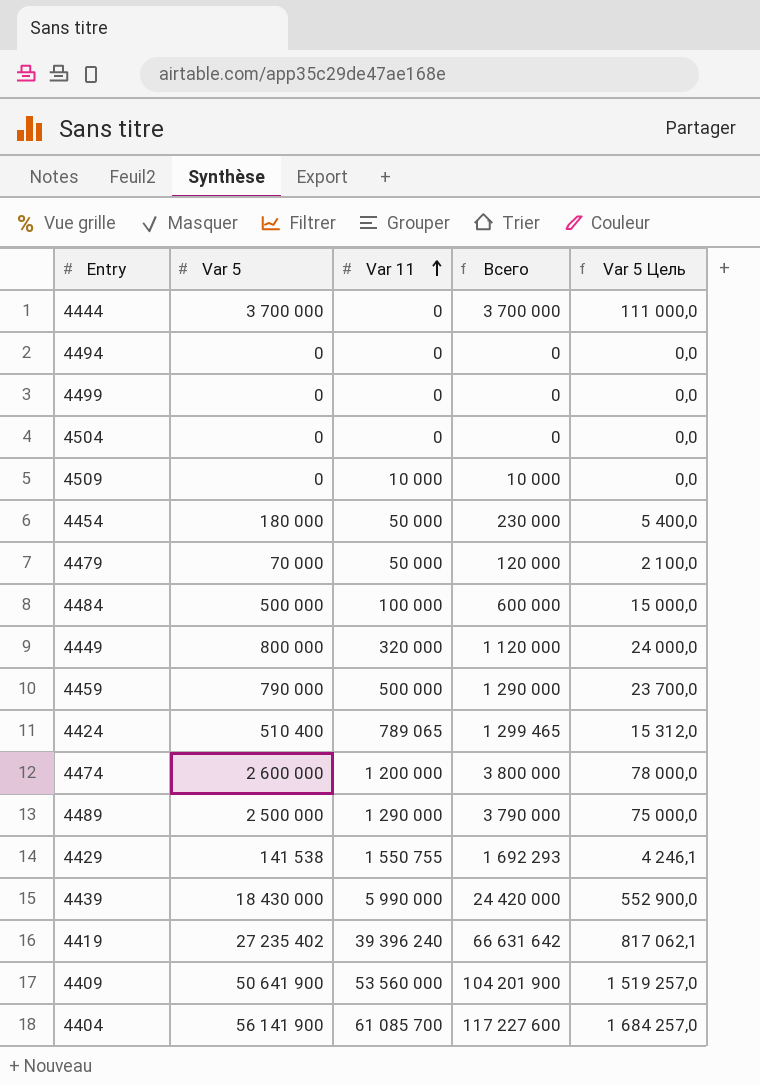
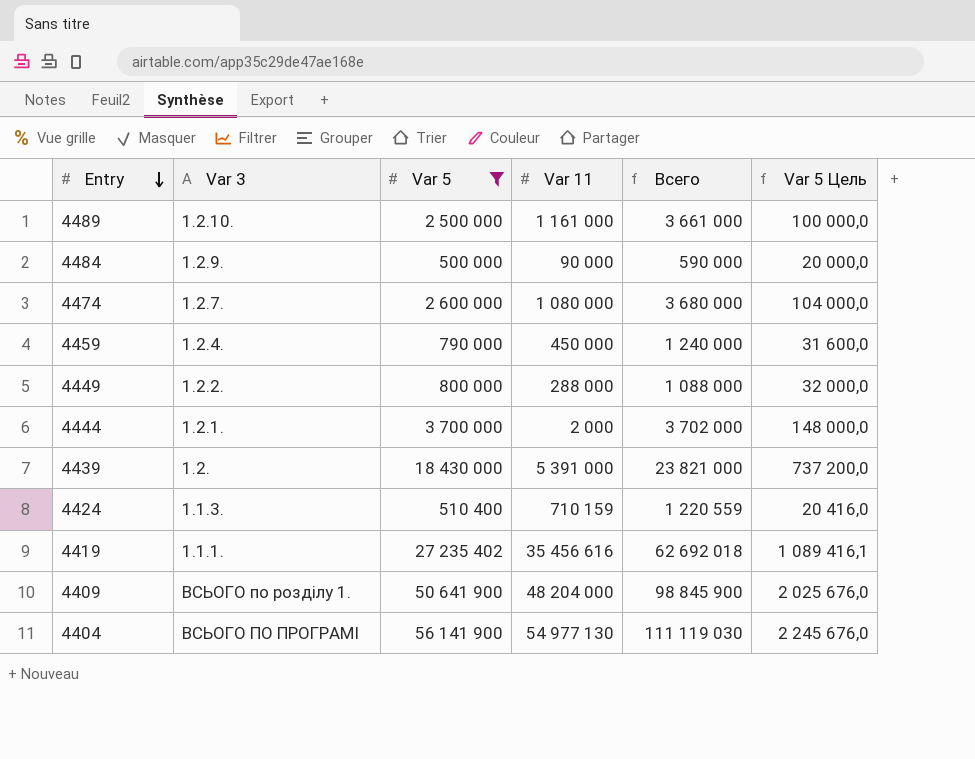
filter: none -> Var 5 >= 500 000
row order: Var 11 ascending -> Entry descending
column Var 3 | position: none -> 2
column Var 5 Цель | formula: [Var 5] * 0,03 -> [Var 5] * 0,04
4489 | Var 11: 1 290 000 -> 1 161 000
4489 | Всего: 3 790 000 -> 3 661 000
4484 | Var 11: 100 000 -> 90 000
4484 | Всего: 600 000 -> 590 000
4474 | Var 11: 1 200 000 -> 1 080 000
4474 | Всего: 3 800 000 -> 3 680 000
4459 | Var 11: 500 000 -> 450 000
4459 | Всего: 1 290 000 -> 1 240 000
4449 | Var 11: 320 000 -> 288 000
4449 | Всего: 1 120 000 -> 1 088 000
4444 | Var 11: 0 -> 2 000
4444 | Всего: 3 700 000 -> 3 702 000
4439 | Var 11: 5 990 000 -> 5 391 000
4439 | Всего: 24 420 000 -> 23 821 000
4424 | Var 11: 789 065 -> 710 159
4424 | Всего: 1 299 465 -> 1 220 559
4419 | Var 11: 39 396 240 -> 35 456 616
4419 | Всего: 66 631 642 -> 62 692 018
4409 | Var 11: 53 560 000 -> 48 204 000
4409 | Всего: 104 201 900 -> 98 845 900
4404 | Var 11: 61 085 700 -> 54 977 130
4404 | Всего: 117 227 600 -> 111 119 030

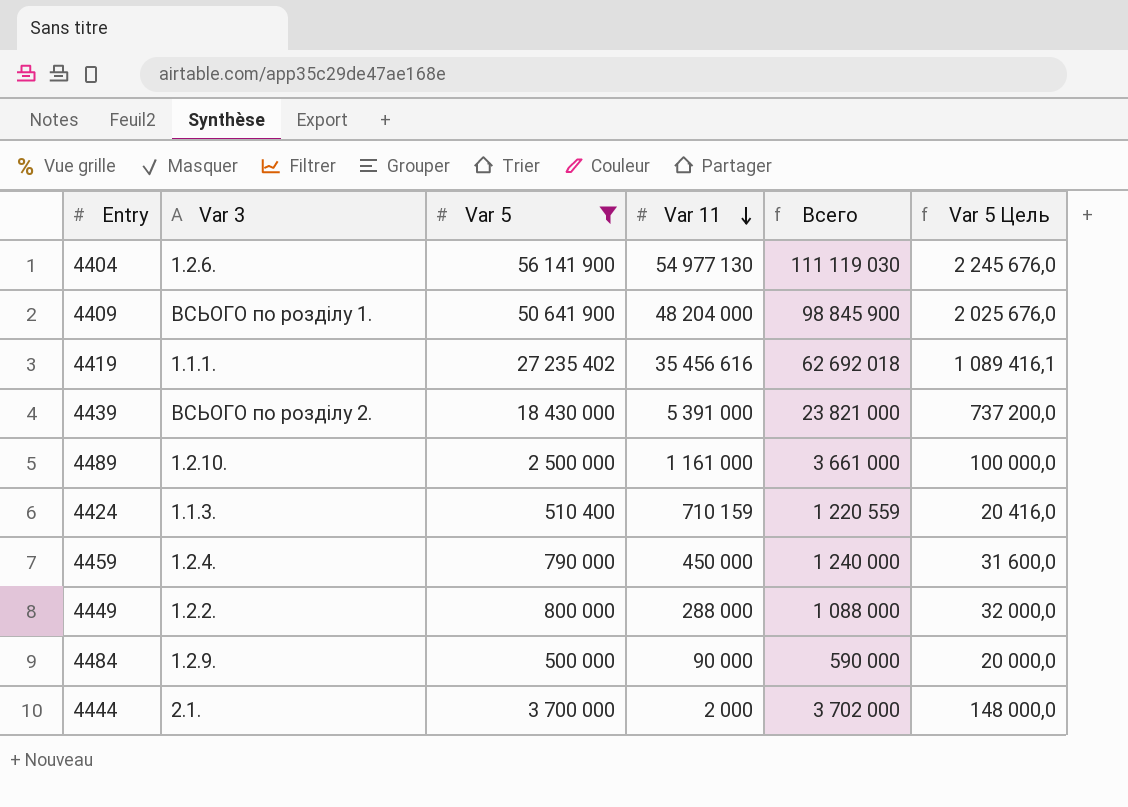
row order: Entry descending -> Var 11 descending
row 4474: 1.2.7. | 2 600 000 | 1 080 000 | 3 680 000 | 104 000,0 -> none
4404 | Var 3: ВСЬОГО ПО ПРОГРАМІ -> 1.2.6.
4439 | Var 3: 1.2. -> ВСЬОГО по розділу 2.
4444 | Var 3: 1.2.1. -> 2.1.

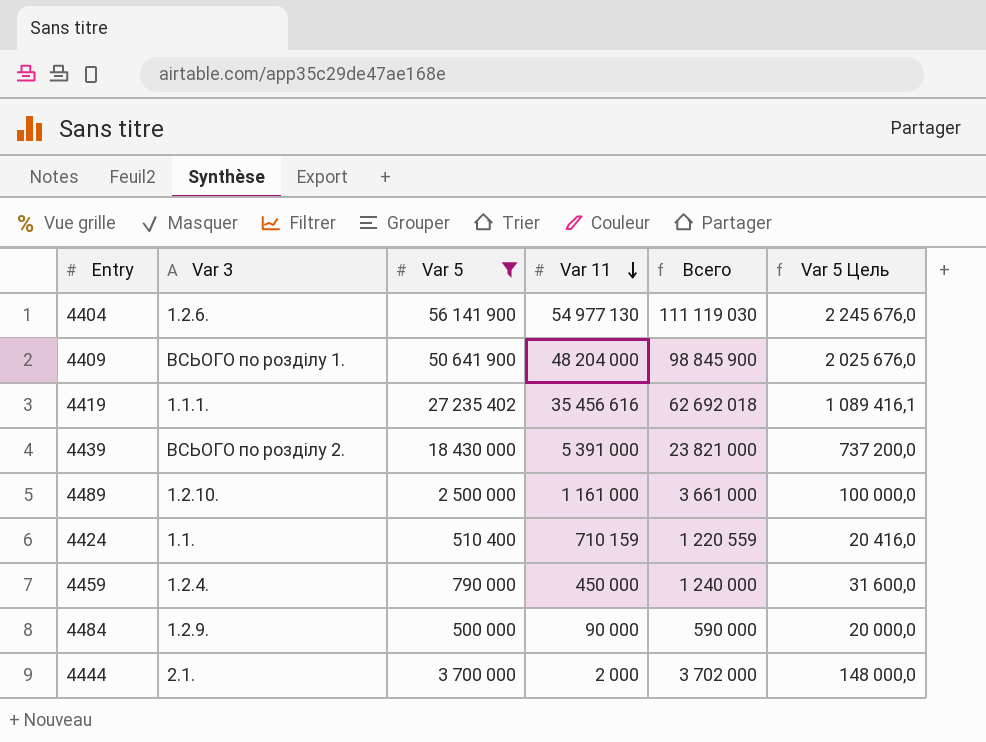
row 4449: 1.2.2. | 800 000 | 288 000 | 1 088 000 | 32 000,0 -> none
4424 | Var 3: 1.1.3. -> 1.1.

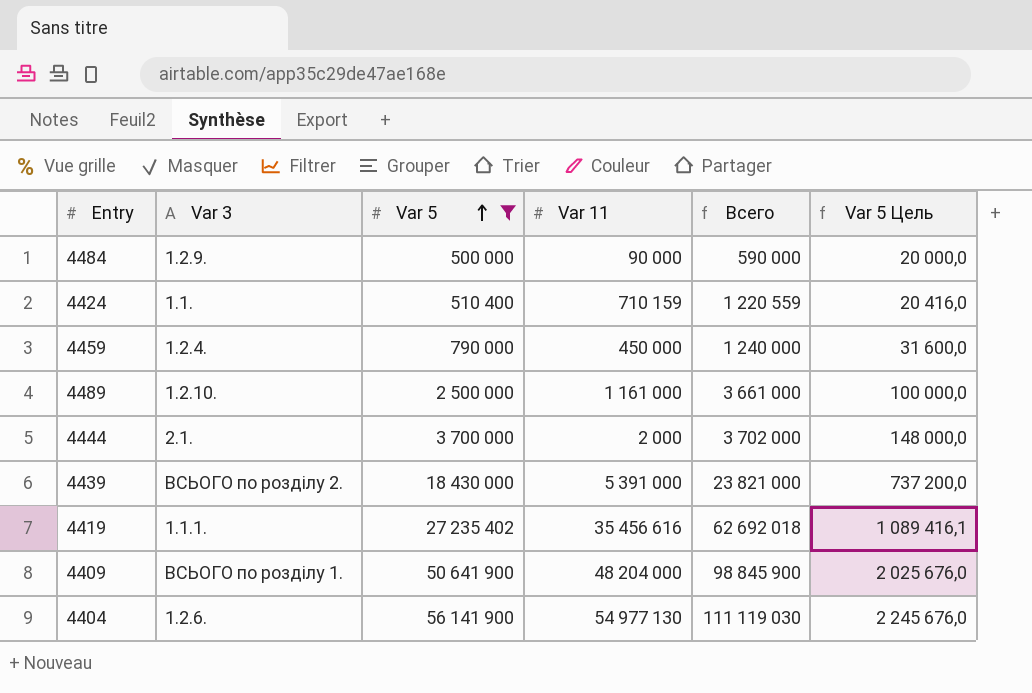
row order: Var 11 descending -> Var 5 ascending

